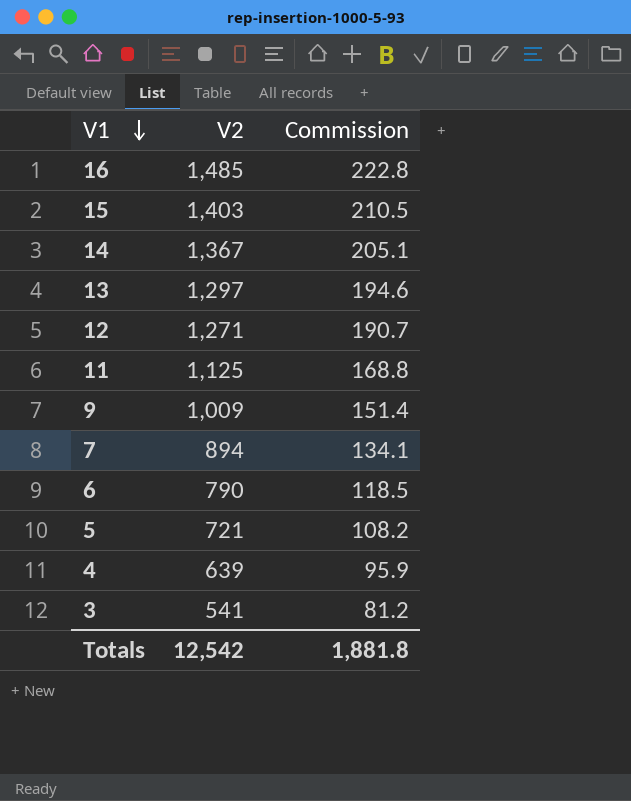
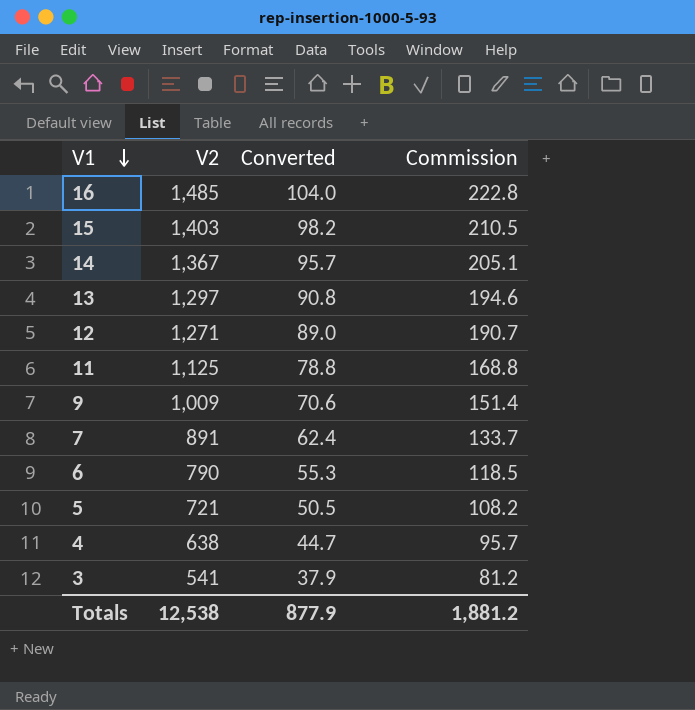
column Converted | formula: none -> [V2] * 0.07
7 | V2: 894 -> 891
7 | Commission: 134.1 -> 133.7
4 | V2: 639 -> 638
4 | Commission: 95.9 -> 95.7
Totals | V2: 12,542 -> 12,538
Totals | Commission: 1,881.8 -> 1,881.2

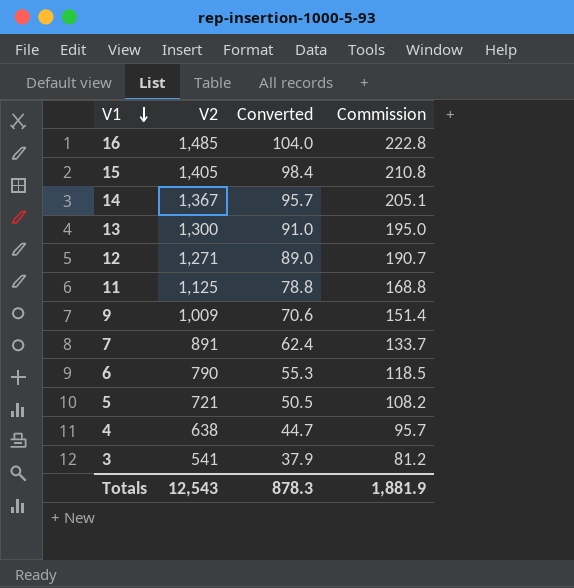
15 | V2: 1,403 -> 1,405
15 | Converted: 98.2 -> 98.4
15 | Commission: 210.5 -> 210.8
13 | V2: 1,297 -> 1,300
13 | Converted: 90.8 -> 91.0
13 | Commission: 194.6 -> 195.0
Totals | V2: 12,538 -> 12,543
Totals | Converted: 877.9 -> 878.3
Totals | Commission: 1,881.2 -> 1,881.9

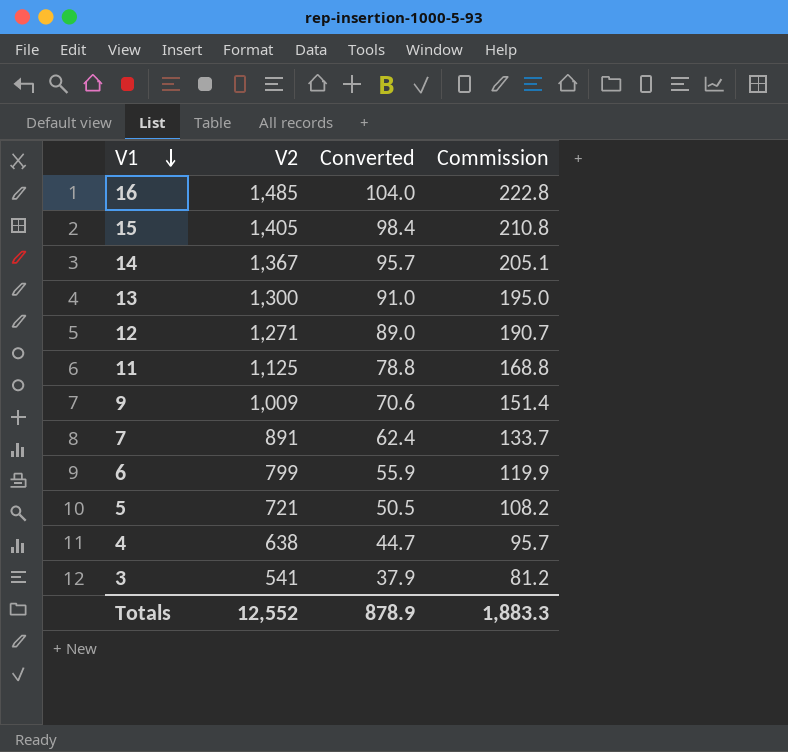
6 | V2: 790 -> 799
6 | Converted: 55.3 -> 55.9
6 | Commission: 118.5 -> 119.9
Totals | V2: 12,543 -> 12,552
Totals | Converted: 878.3 -> 878.9
Totals | Commission: 1,881.9 -> 1,883.3

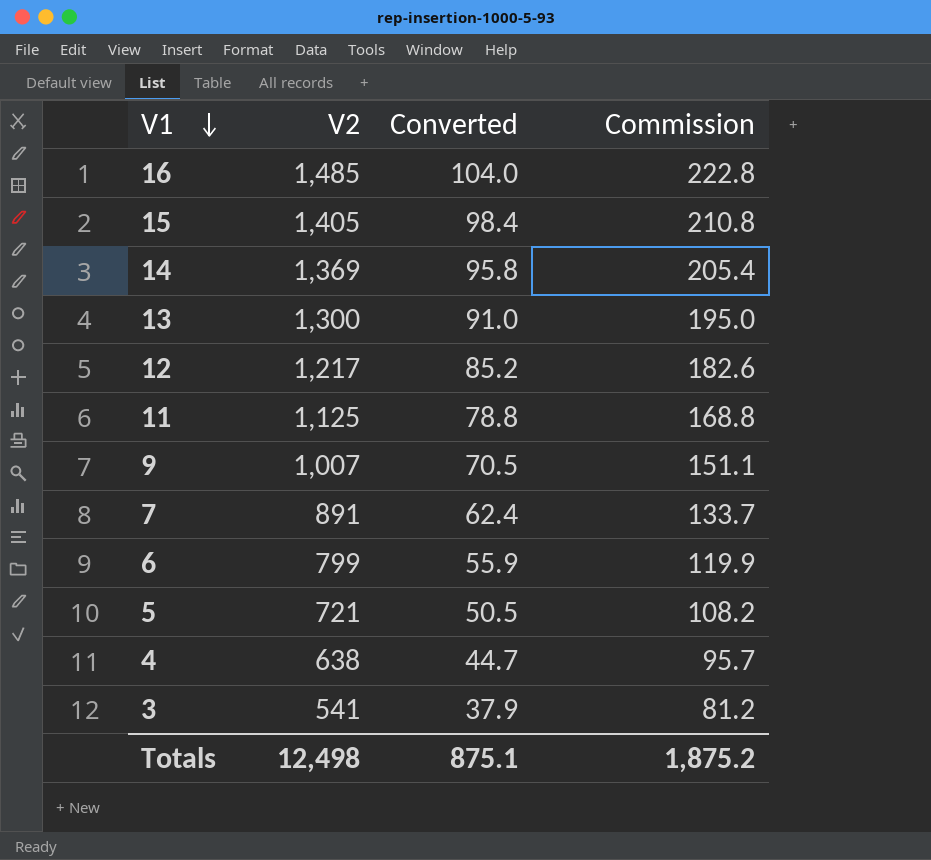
14 | V2: 1,367 -> 1,369
14 | Converted: 95.7 -> 95.8
14 | Commission: 205.1 -> 205.4
12 | V2: 1,271 -> 1,217
12 | Converted: 89.0 -> 85.2
12 | Commission: 190.7 -> 182.6
9 | V2: 1,009 -> 1,007
9 | Converted: 70.6 -> 70.5
9 | Commission: 151.4 -> 151.1
Totals | V2: 12,552 -> 12,498
Totals | Converted: 878.9 -> 875.1
Totals | Commission: 1,883.3 -> 1,875.2

